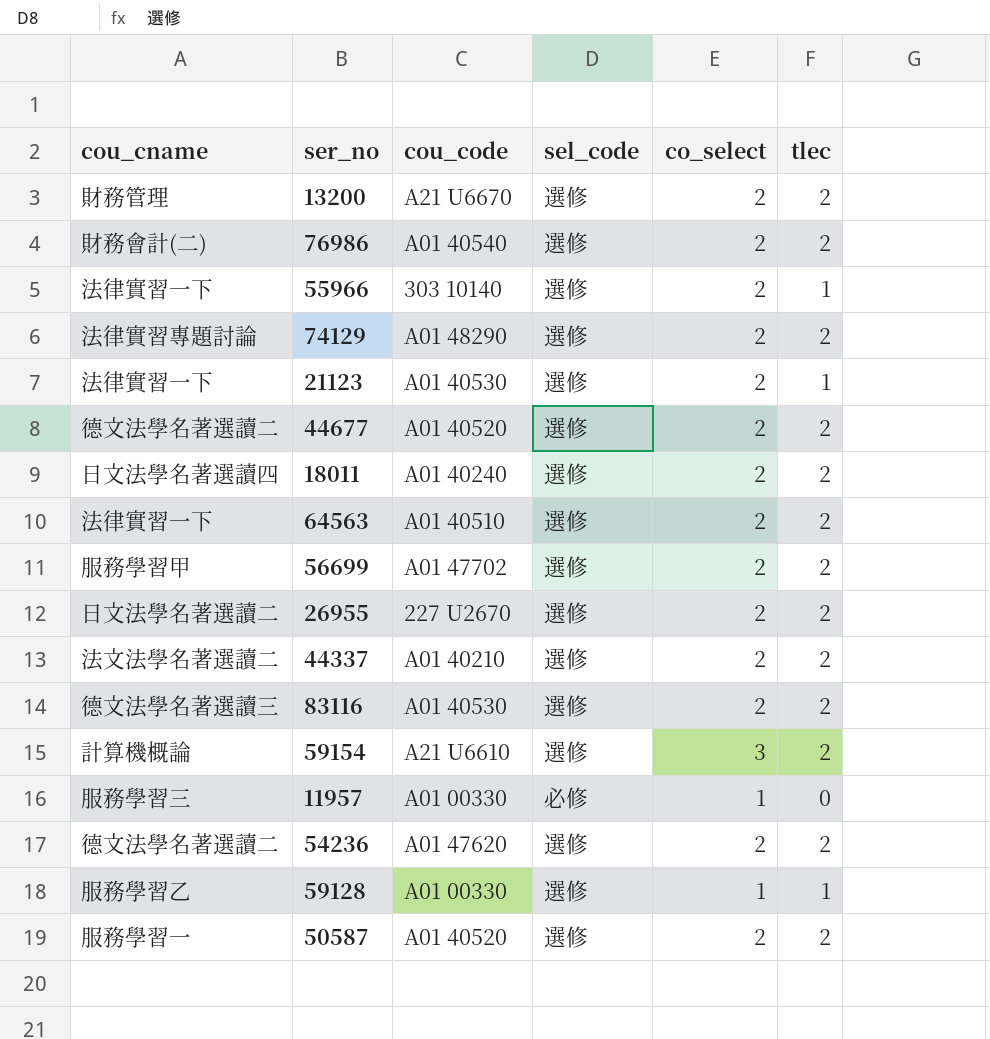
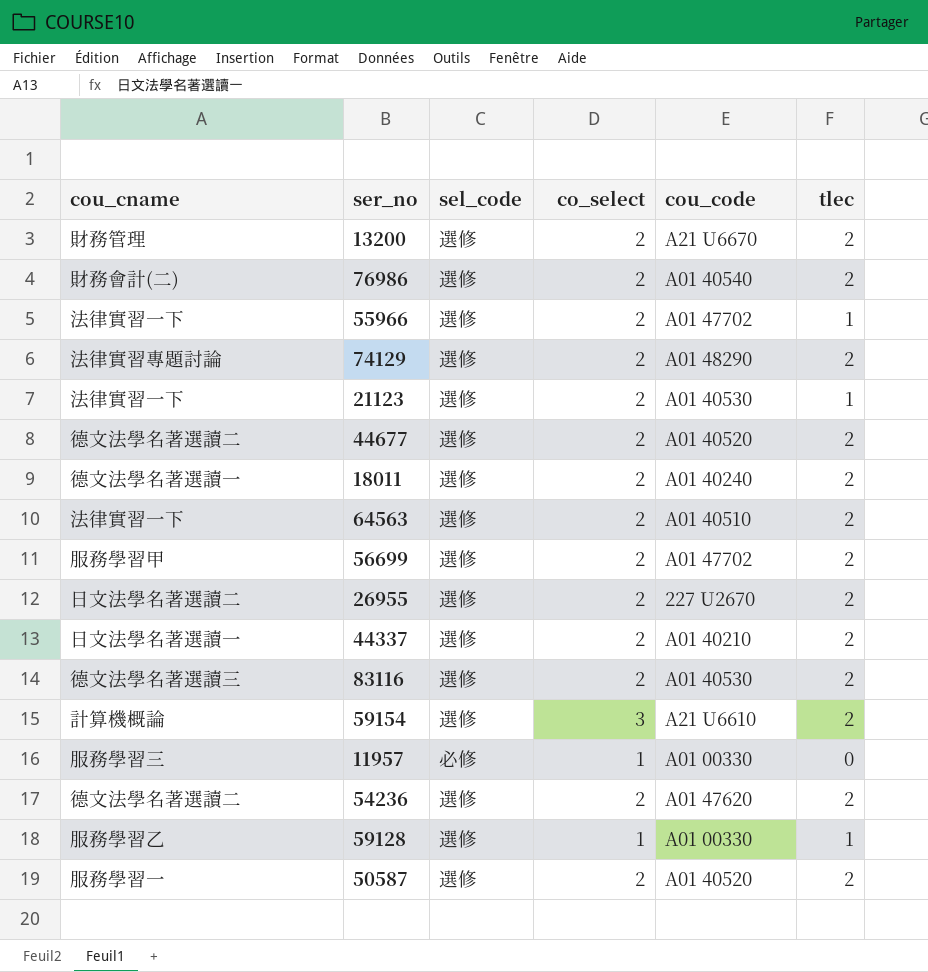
column cou_code | position: 3 -> 5
55966 | cou_code: 303 10140 -> A01 47702
18011 | cou_cname: 日文法學名著選讀四 -> 德文法學名著選讀一
44337 | cou_cname: 法文法學名著選讀二 -> 日文法學名著選讀一

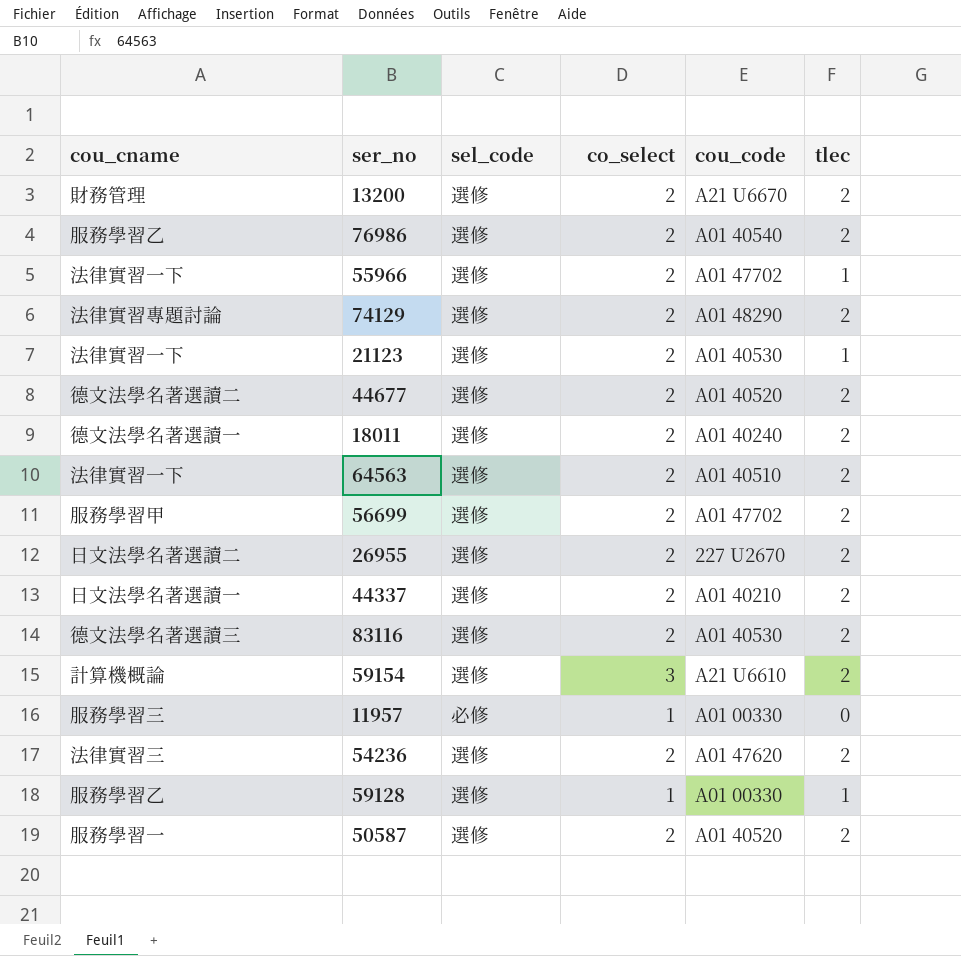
76986 | cou_cname: 財務會計(二) -> 服務學習乙
54236 | cou_cname: 德文法學名著選讀二 -> 法律實習三

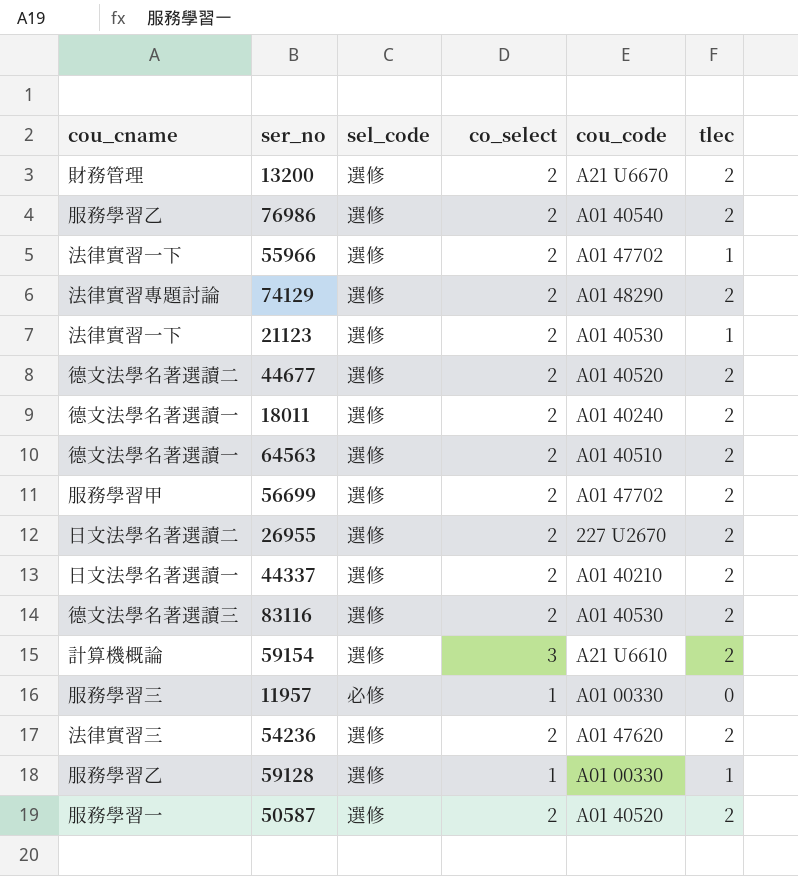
64563 | cou_cname: 法律實習一下 -> 德文法學名著選讀一

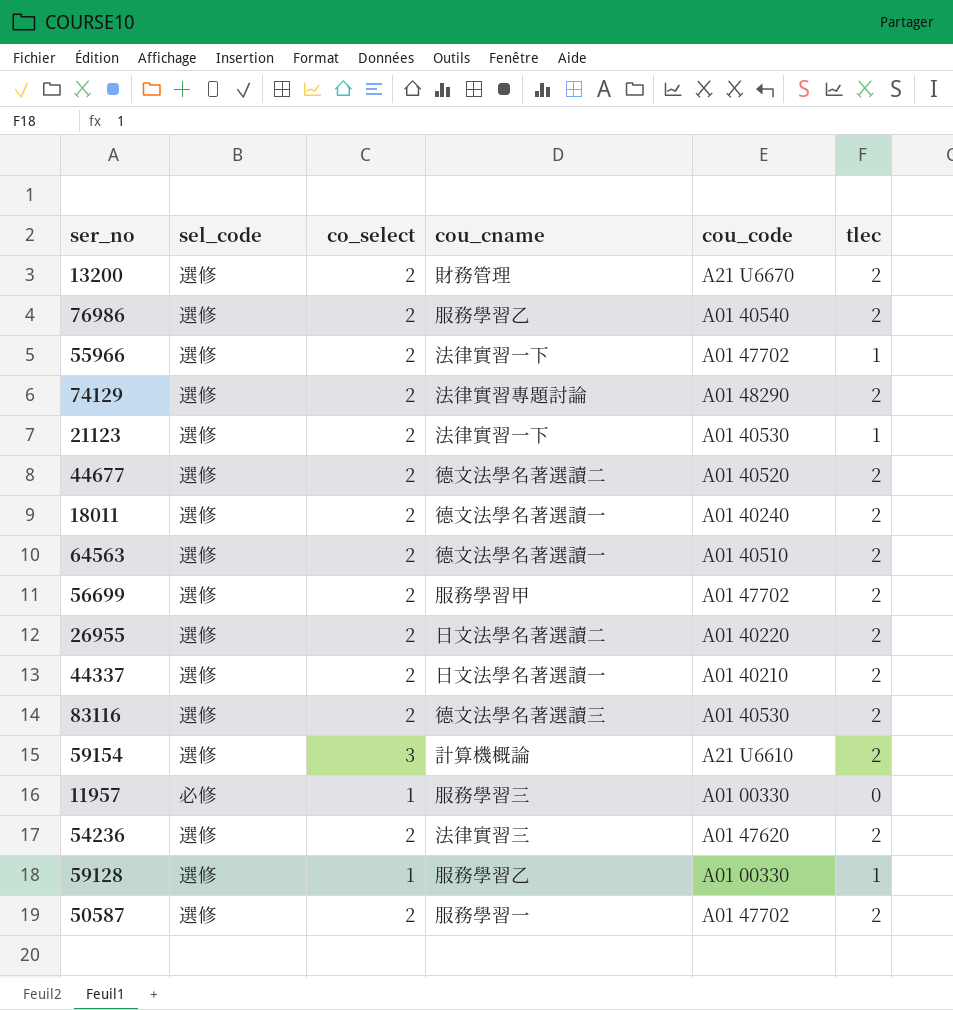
column cou_cname | position: 1 -> 4
26955 | cou_code: 227 U2670 -> A01 40220
50587 | cou_code: A01 40520 -> A01 47702

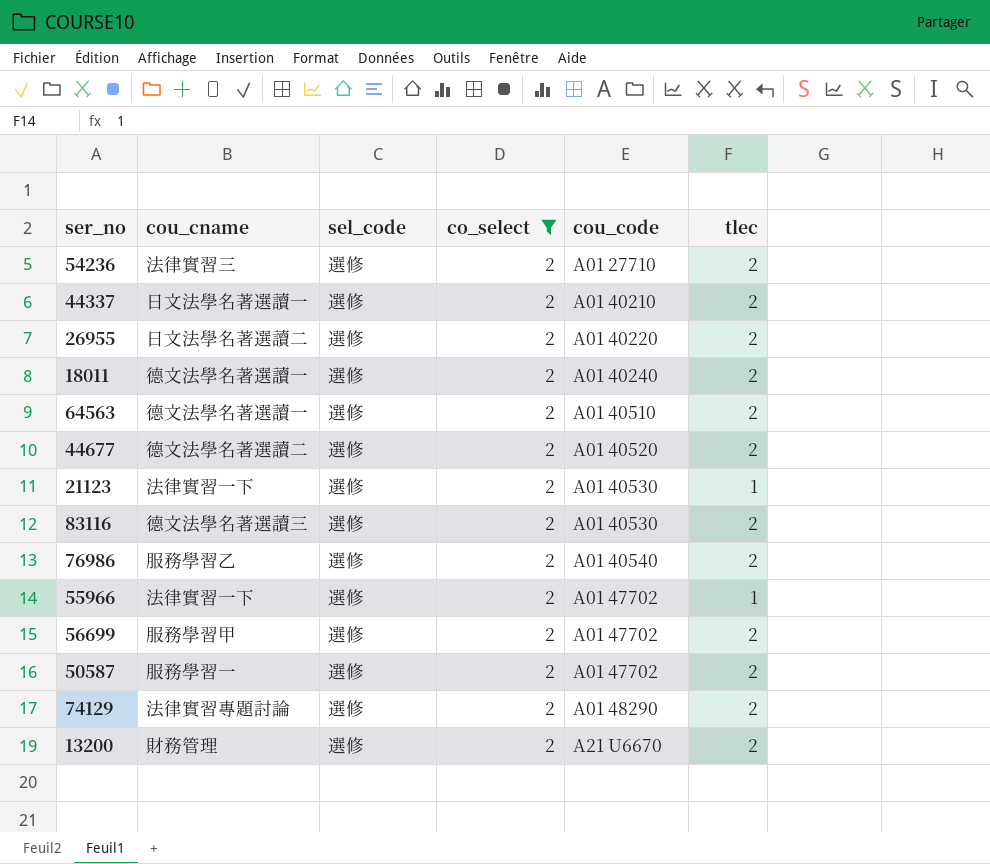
filter: none -> co_select = 2
row order: none -> cou_code ascending
column cou_cname | position: 4 -> 2
54236 | cou_code: A01 47620 -> A01 27710

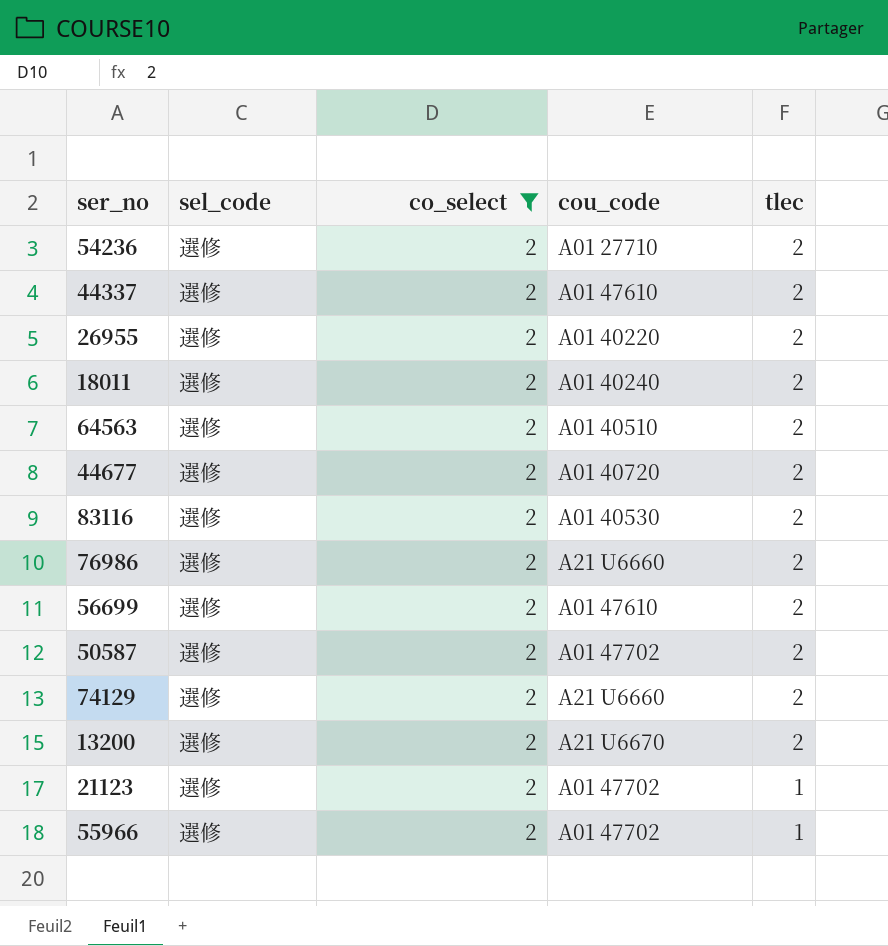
row order: cou_code ascending -> tlec descending
column cou_cname | position: 2 -> none
44337 | cou_code: A01 40210 -> A01 47610
44677 | cou_code: A01 40520 -> A01 40720
76986 | cou_code: A01 40540 -> A21 U6660
56699 | cou_code: A01 47702 -> A01 47610
74129 | cou_code: A01 48290 -> A21 U6660
21123 | cou_code: A01 40530 -> A01 47702

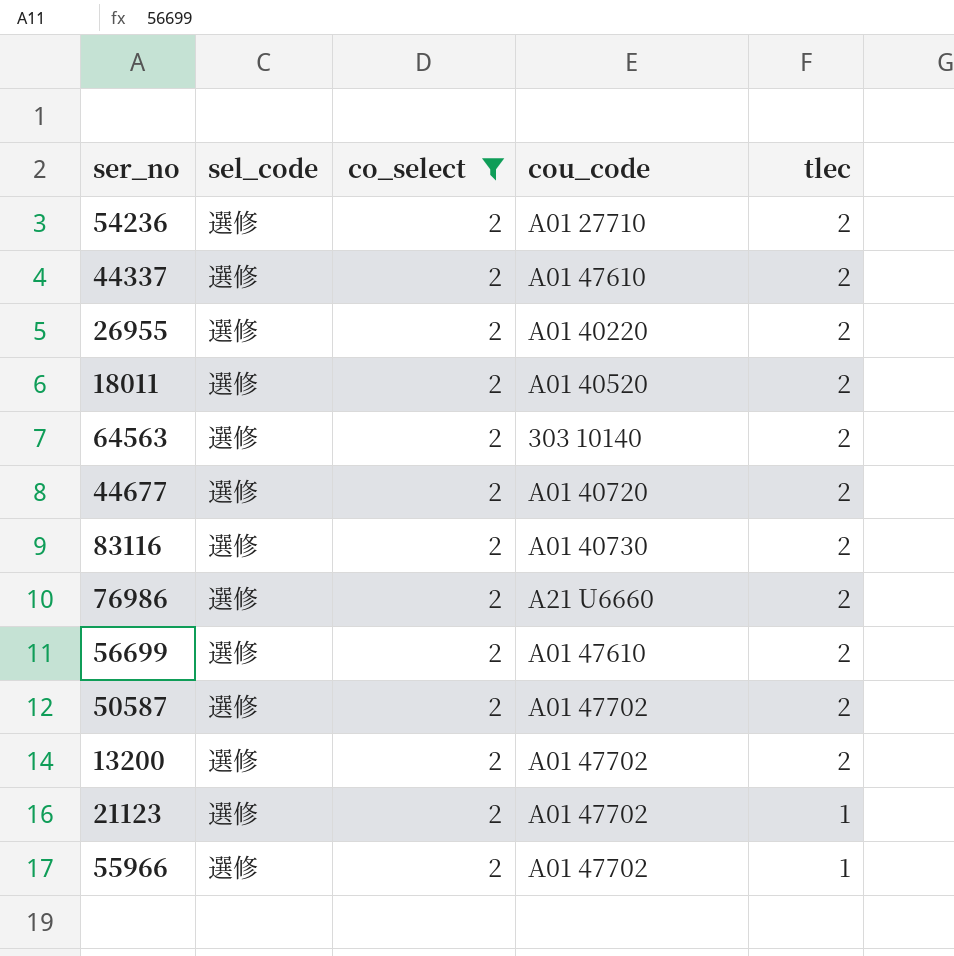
row 74129: 選修 | 2 | A21 U6660 | 2 -> none
18011 | cou_code: A01 40240 -> A01 40520
64563 | cou_code: A01 40510 -> 303 10140
83116 | cou_code: A01 40530 -> A01 40730
13200 | cou_code: A21 U6670 -> A01 47702

